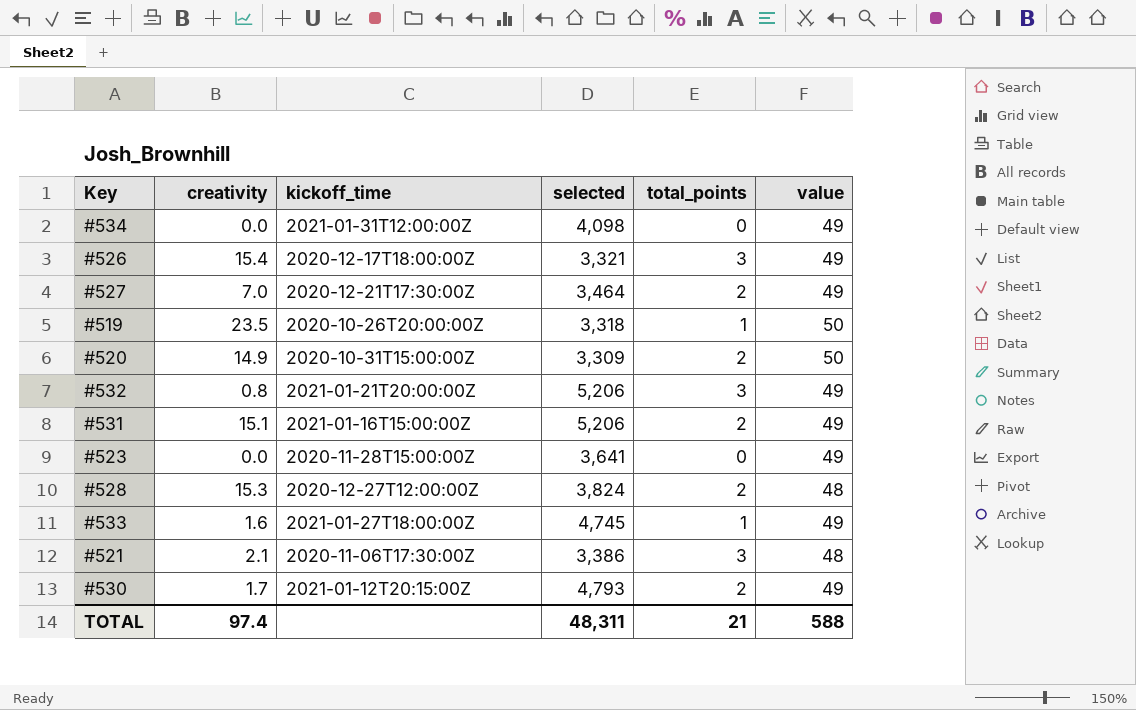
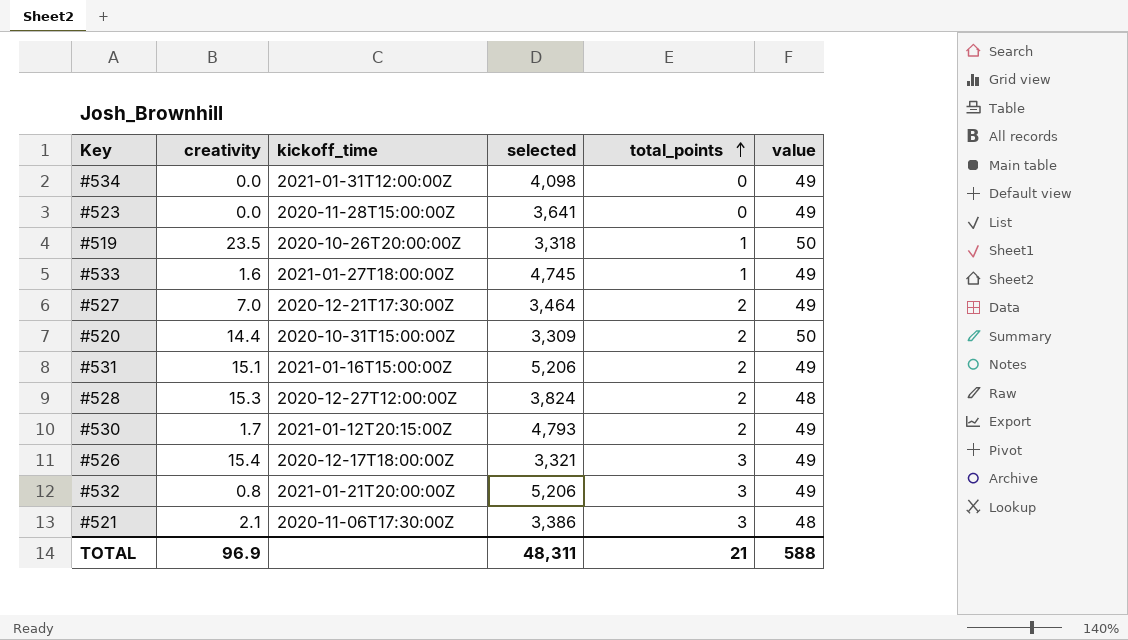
row order: none -> total_points ascending
#520 | creativity: 14.9 -> 14.4
TOTAL | creativity: 97.4 -> 96.9

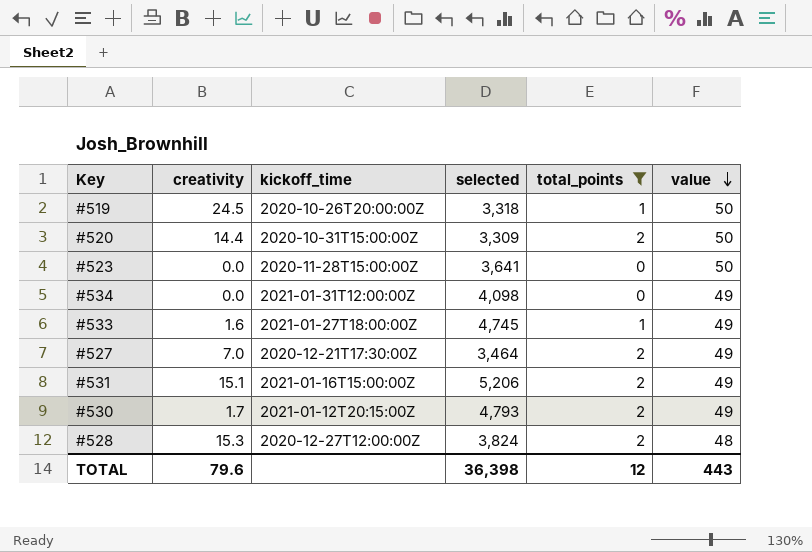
filter: none -> total_points != 3
row order: total_points ascending -> value descending
#519 | creativity: 23.5 -> 24.5
#523 | value: 49 -> 50
TOTAL | creativity: 96.9 -> 79.6
TOTAL | selected: 48,311 -> 36,398
TOTAL | total_points: 21 -> 12
TOTAL | value: 588 -> 443

